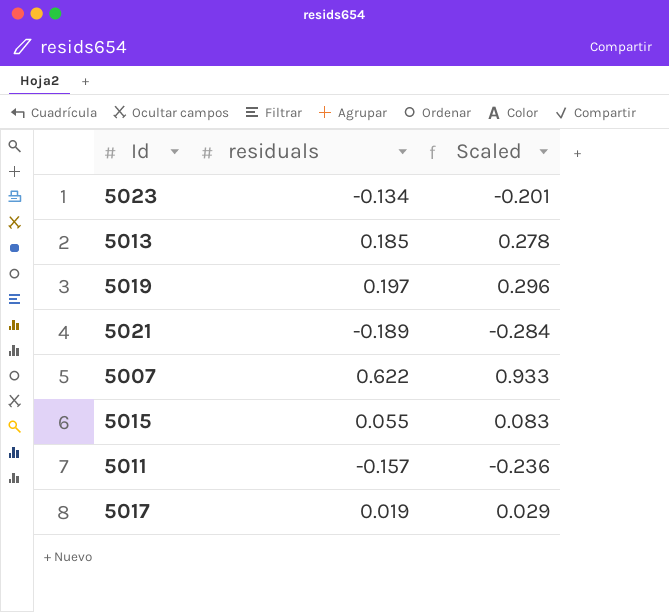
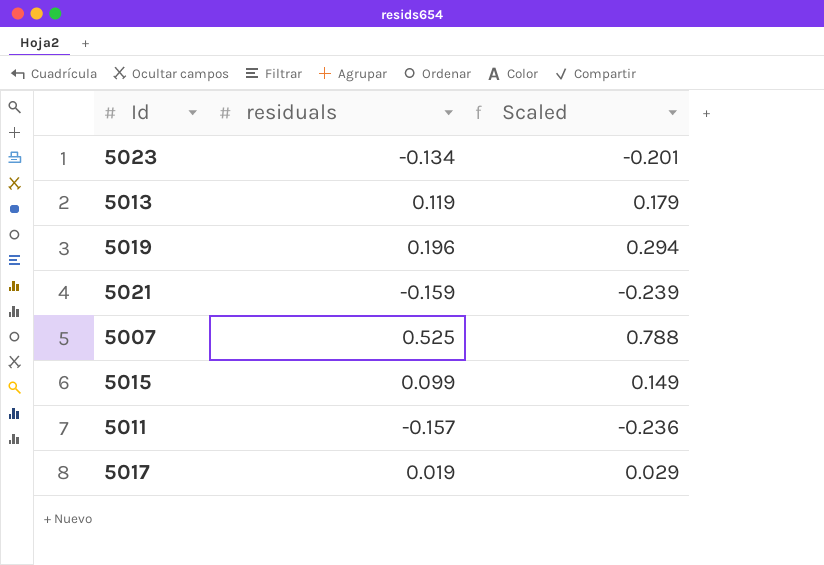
5013 | residuals: 0.185 -> 0.119
5013 | Scaled: 0.278 -> 0.179
5019 | residuals: 0.197 -> 0.196
5019 | Scaled: 0.296 -> 0.294
5021 | residuals: -0.189 -> -0.159
5021 | Scaled: -0.284 -> -0.239
5007 | residuals: 0.622 -> 0.525
5007 | Scaled: 0.933 -> 0.788
5015 | residuals: 0.055 -> 0.099
5015 | Scaled: 0.083 -> 0.149

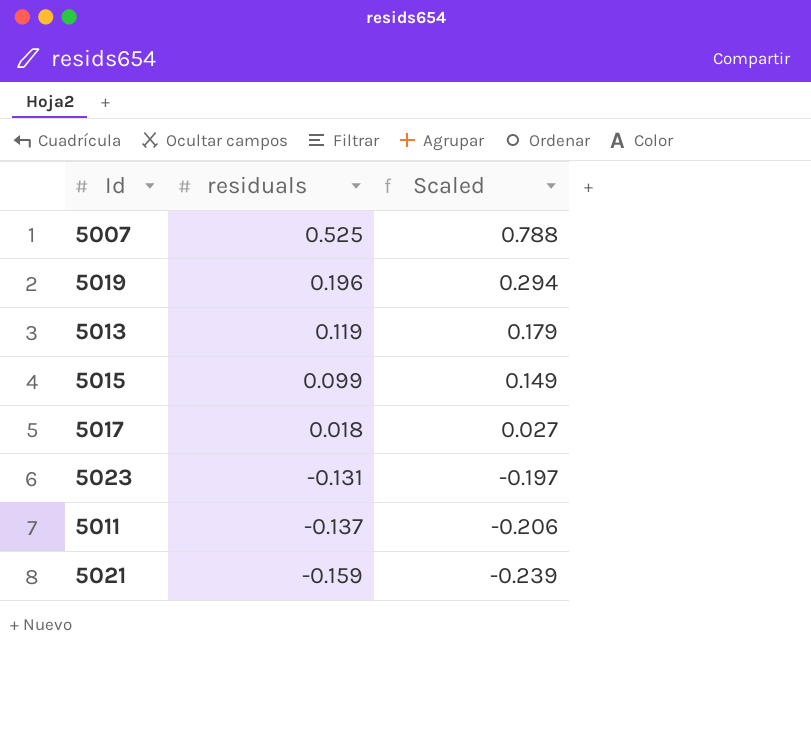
row order: none -> residuals descending
5017 | residuals: 0.019 -> 0.018
5017 | Scaled: 0.029 -> 0.027
5023 | residuals: -0.134 -> -0.131
5023 | Scaled: -0.201 -> -0.197
5011 | residuals: -0.157 -> -0.137
5011 | Scaled: -0.236 -> -0.206

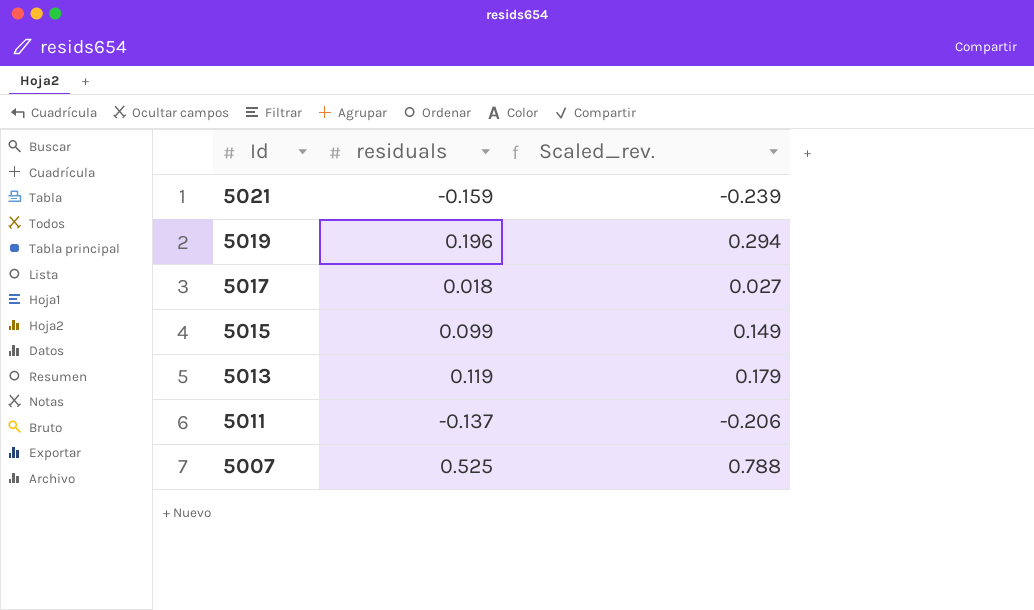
row order: residuals descending -> Id descending
column name: Scaled -> Scaled_rev.
row 5023: -0.131 | -0.197 -> none

